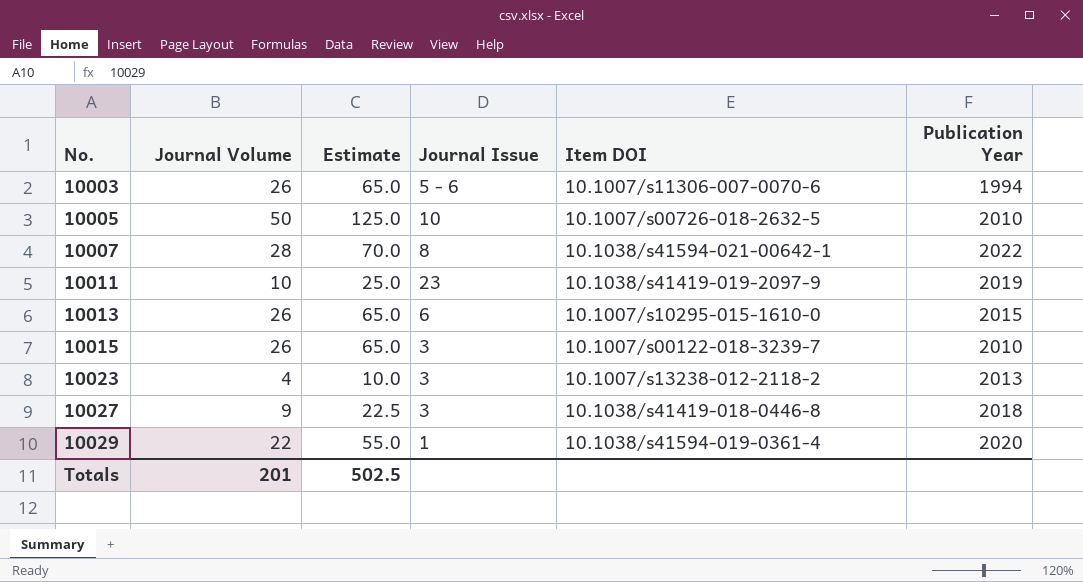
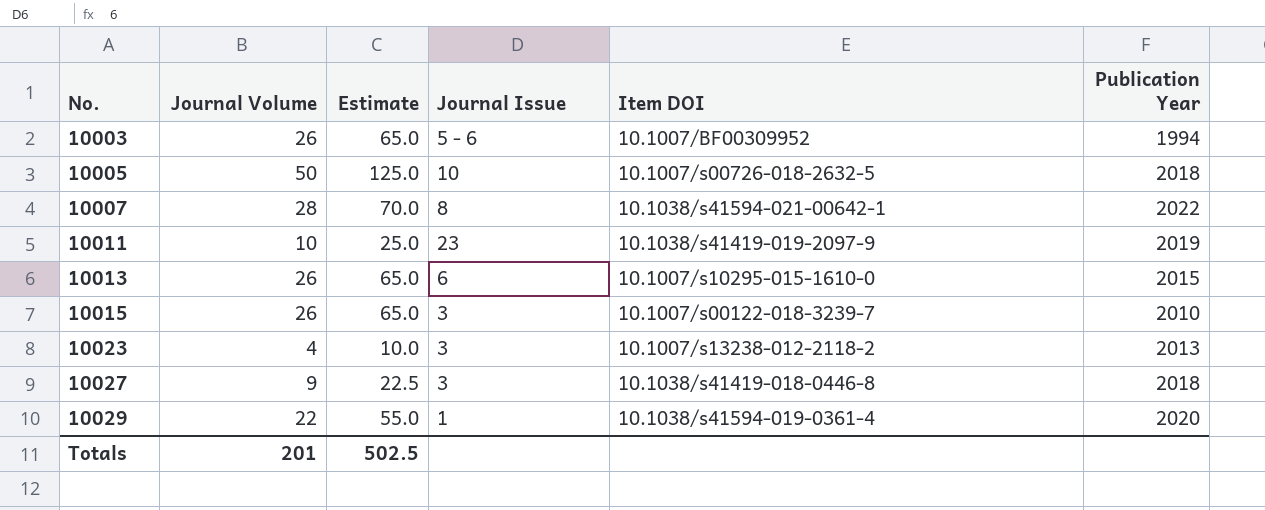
10003 | Item DOI: 10.1007/s11306-007-0070-6 -> 10.1007/BF00309952
10005 | Publication Year: 2010 -> 2018

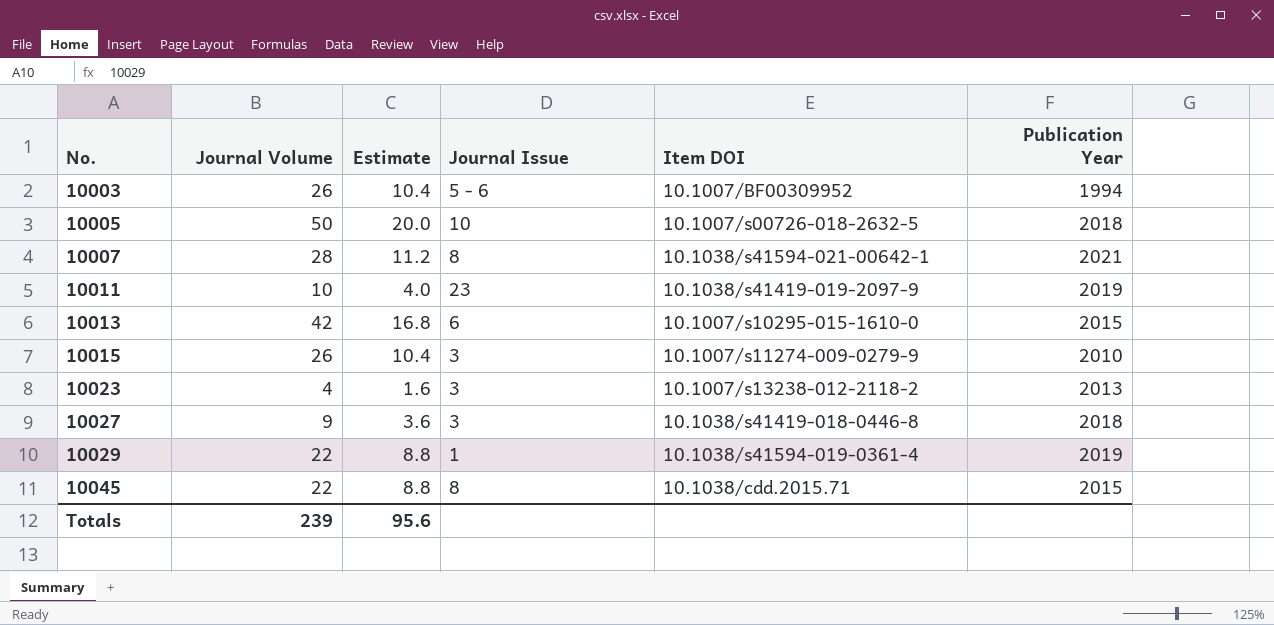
column Estimate | formula: [Journal Volume] * 2.5 -> [Journal Volume] * 0.4
10007 | Publication Year: 2022 -> 2021
10013 | Journal Volume: 26 -> 42
10015 | Item DOI: 10.1007/s00122-018-3239-7 -> 10.1007/s11274-009-0279-9
10029 | Publication Year: 2020 -> 2019
row 10045: none -> 22 | 8.8 | 8 | 10.1038/cdd.2015.71 | 2015
Totals | Journal Volume: 201 -> 239
Totals | Estimate: 502.5 -> 95.6

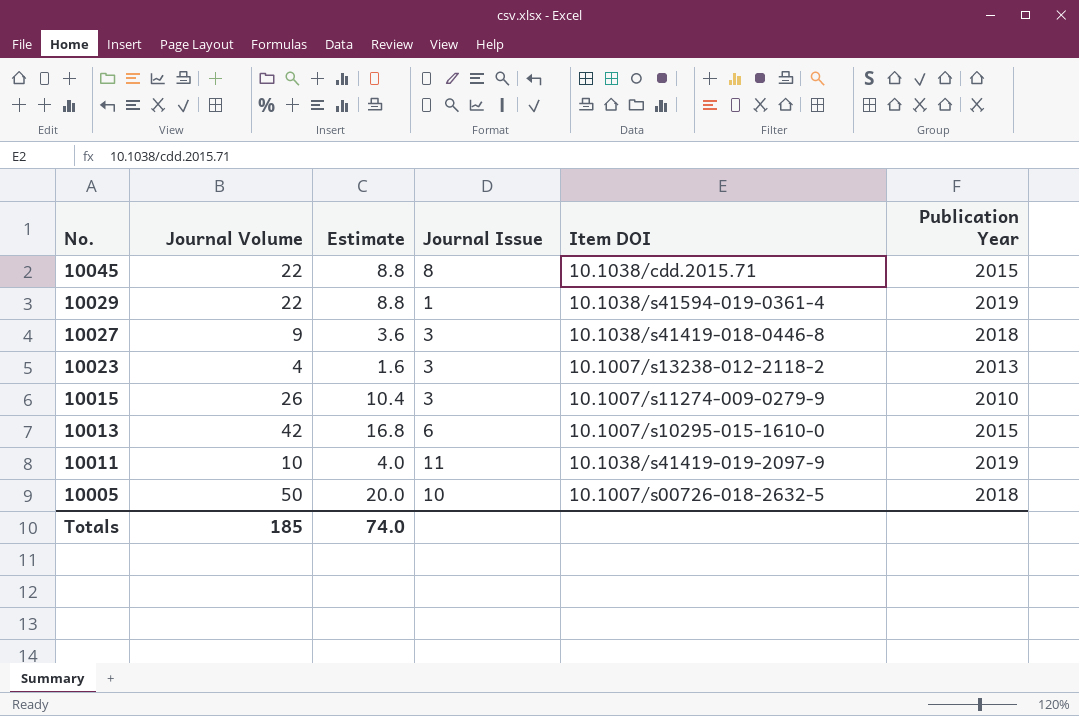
row order: No. ascending -> No. descending
row 10003: 26 | 10.4 | 5 - 6 | 10.1007/BF00309952 | 1994 -> none
row 10007: 28 | 11.2 | 8 | 10.1038/s41594-021-00642-1 | 2021 -> none
10011 | Journal Issue: 23 -> 11
Totals | Journal Volume: 239 -> 185
Totals | Estimate: 95.6 -> 74.0

